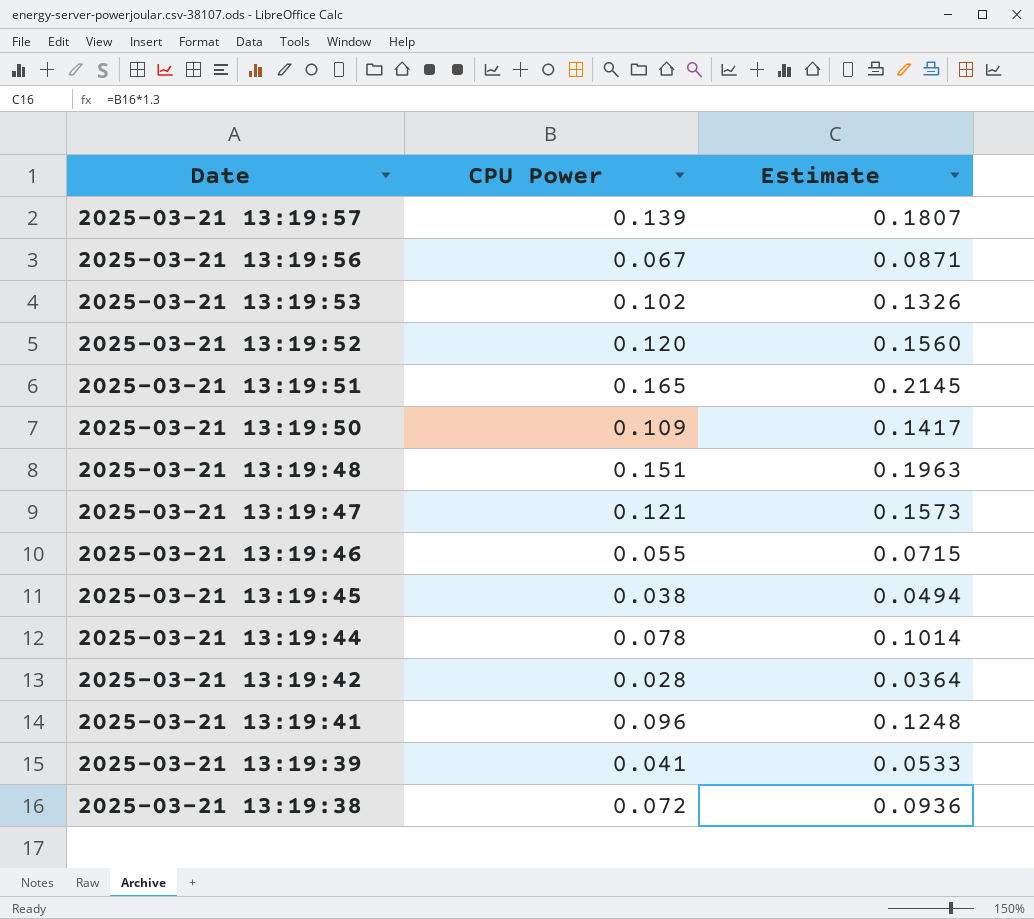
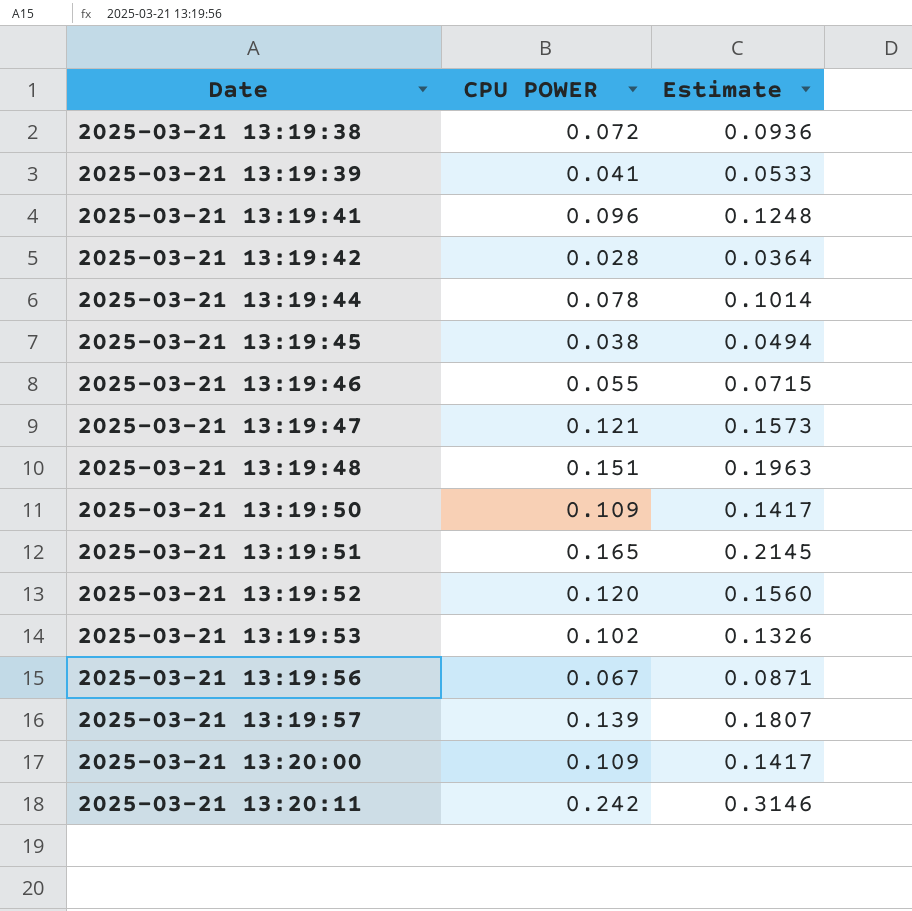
row order: Date descending -> Date ascending
column name: CPU Power -> CPU POWER
row 2025-03-21 13:20:00: none -> 0.109 | 0.1417
row 2025-03-21 13:20:11: none -> 0.242 | 0.3146

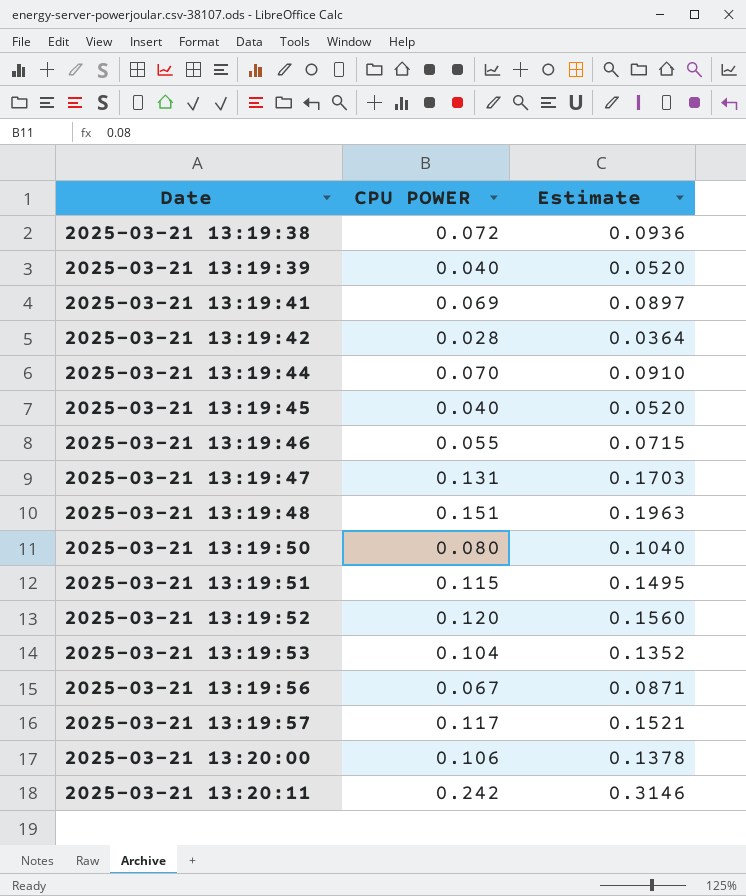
2025-03-21 13:19:39 | CPU POWER: 0.041 -> 0.040
2025-03-21 13:19:39 | Estimate: 0.0533 -> 0.0520
2025-03-21 13:19:41 | CPU POWER: 0.096 -> 0.069
2025-03-21 13:19:41 | Estimate: 0.1248 -> 0.0897
2025-03-21 13:19:44 | CPU POWER: 0.078 -> 0.070
2025-03-21 13:19:44 | Estimate: 0.1014 -> 0.0910
2025-03-21 13:19:45 | CPU POWER: 0.038 -> 0.040
2025-03-21 13:19:45 | Estimate: 0.0494 -> 0.0520
2025-03-21 13:19:47 | CPU POWER: 0.121 -> 0.131
2025-03-21 13:19:47 | Estimate: 0.1573 -> 0.1703
2025-03-21 13:19:50 | CPU POWER: 0.109 -> 0.080
2025-03-21 13:19:50 | Estimate: 0.1417 -> 0.1040
2025-03-21 13:19:51 | CPU POWER: 0.165 -> 0.115
2025-03-21 13:19:51 | Estimate: 0.2145 -> 0.1495
2025-03-21 13:19:53 | CPU POWER: 0.102 -> 0.104
2025-03-21 13:19:53 | Estimate: 0.1326 -> 0.1352
2025-03-21 13:19:57 | CPU POWER: 0.139 -> 0.117
2025-03-21 13:19:57 | Estimate: 0.1807 -> 0.1521
2025-03-21 13:20:00 | CPU POWER: 0.109 -> 0.106
2025-03-21 13:20:00 | Estimate: 0.1417 -> 0.1378

